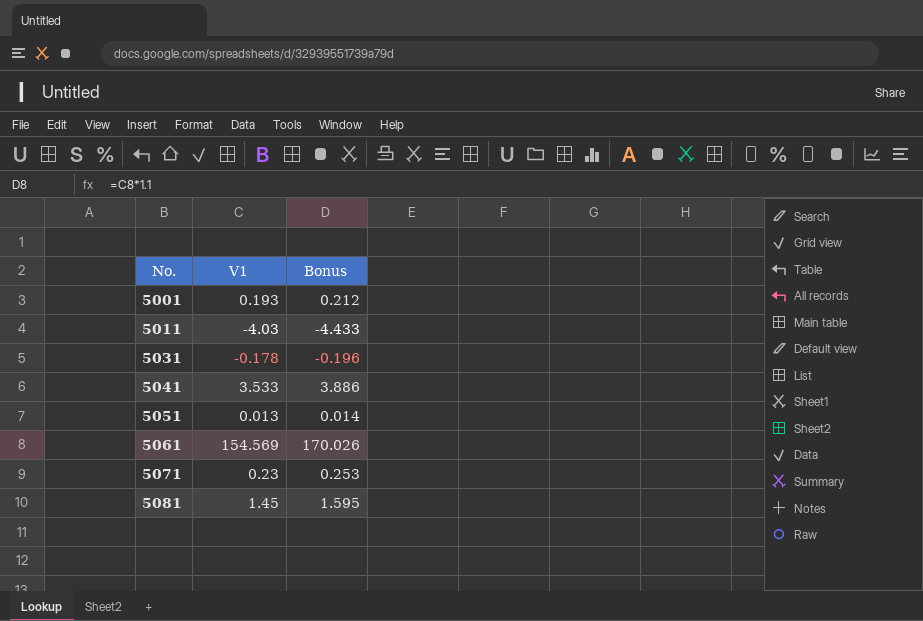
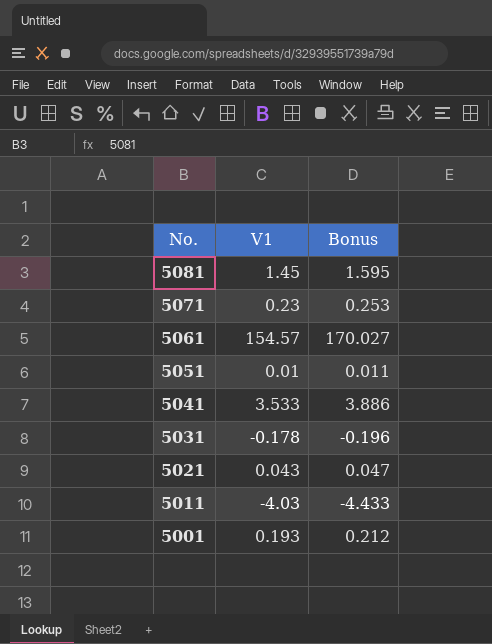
row order: No. ascending -> No. descending
5061 | V1: 154.569 -> 154.57
5061 | Bonus: 170.026 -> 170.027
5051 | V1: 0.013 -> 0.01
5051 | Bonus: 0.014 -> 0.011
row 5021: none -> 0.043 | 0.047

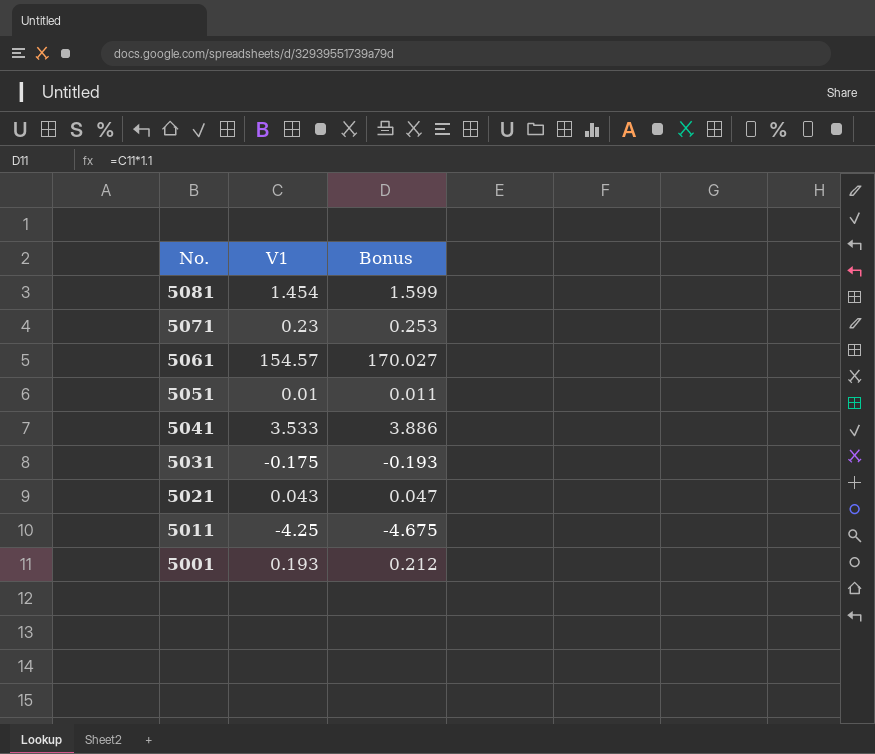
5081 | V1: 1.45 -> 1.454
5081 | Bonus: 1.595 -> 1.599
5031 | V1: -0.178 -> -0.175
5031 | Bonus: -0.196 -> -0.193
5011 | V1: -4.03 -> -4.25
5011 | Bonus: -4.433 -> -4.675

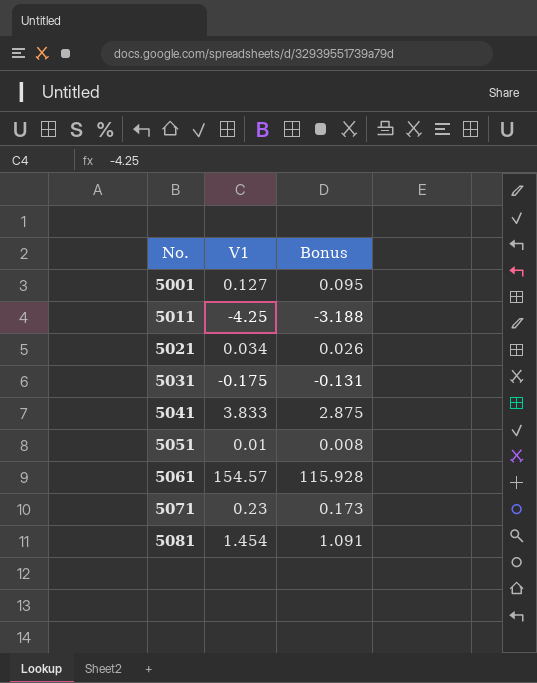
row order: No. descending -> No. ascending
column Bonus | formula: [V1] * 1.1 -> [V1] * 0.75
5001 | V1: 0.193 -> 0.127
5021 | V1: 0.043 -> 0.034
5041 | V1: 3.533 -> 3.833

